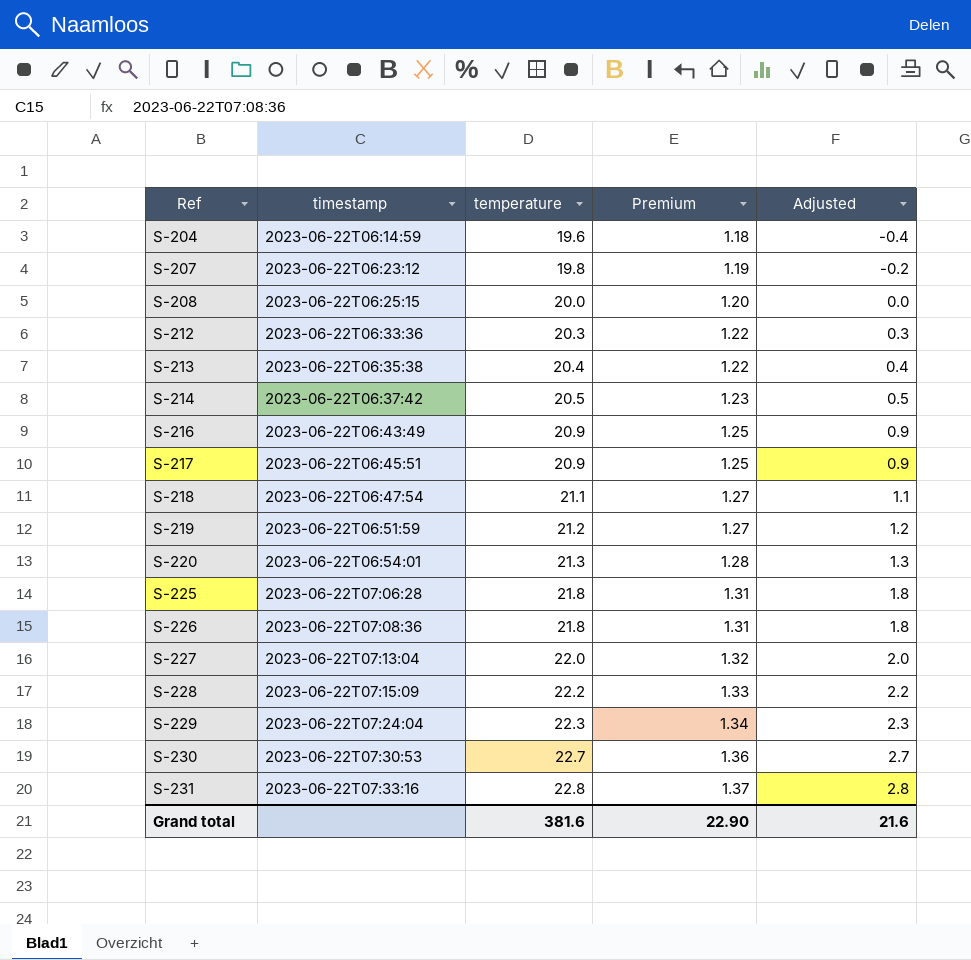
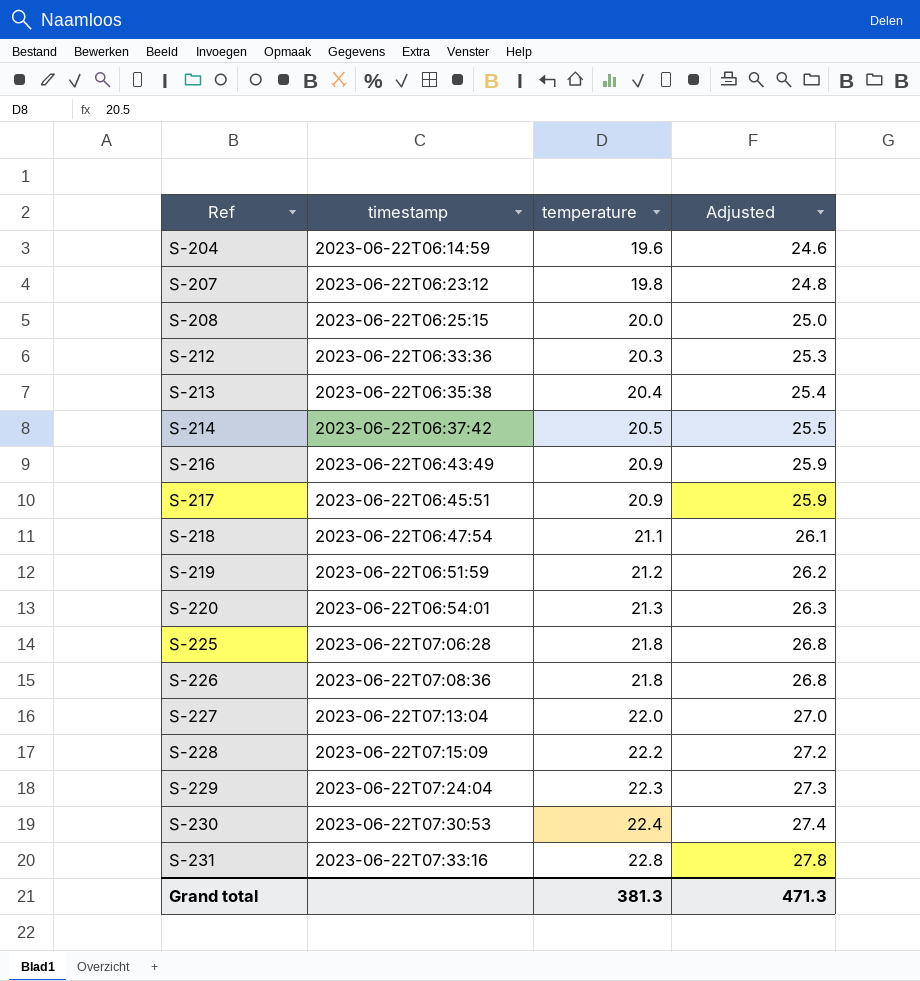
column Premium | formula: [temperature] * 0.06 -> none
column Adjusted | formula: [temperature] - 20 -> [temperature] + 5
S-230 | temperature: 22.7 -> 22.4
Grand total | temperature: 381.6 -> 381.3
Grand total | Adjusted: 21.6 -> 471.3

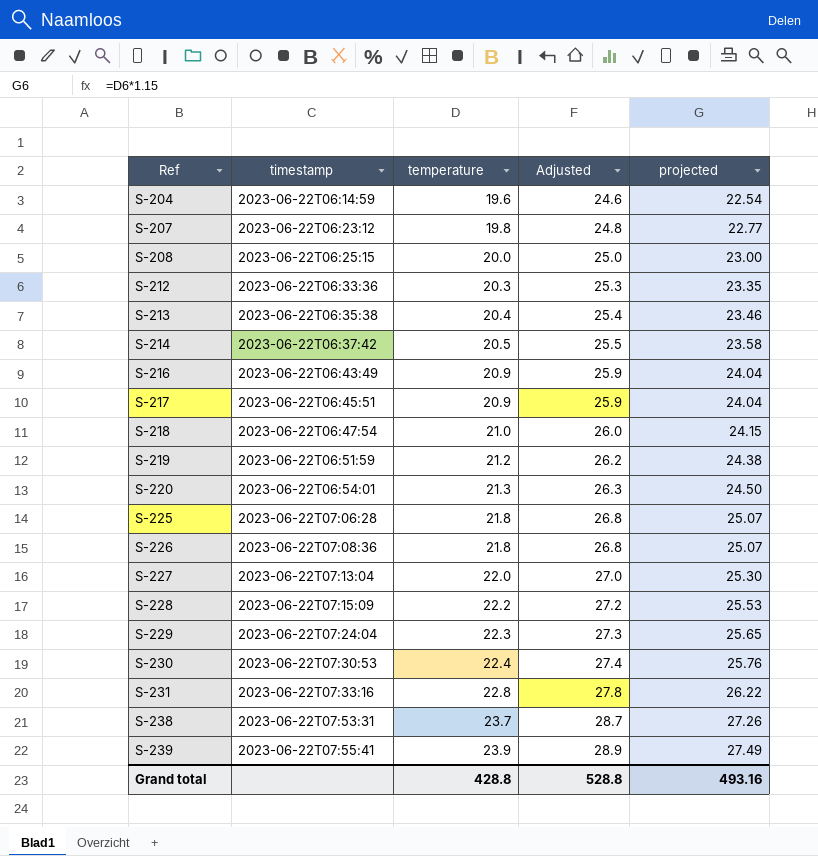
column projected | formula: none -> [temperature] * 1.15
S-218 | temperature: 21.1 -> 21.0
S-218 | Adjusted: 26.1 -> 26.0
row S-238: none -> 2023-06-22T07:53:31 | 23.7 | 28.7 | 27.26
row S-239: none -> 2023-06-22T07:55:41 | 23.9 | 28.9 | 27.49
Grand total | temperature: 381.3 -> 428.8
Grand total | Adjusted: 471.3 -> 528.8

